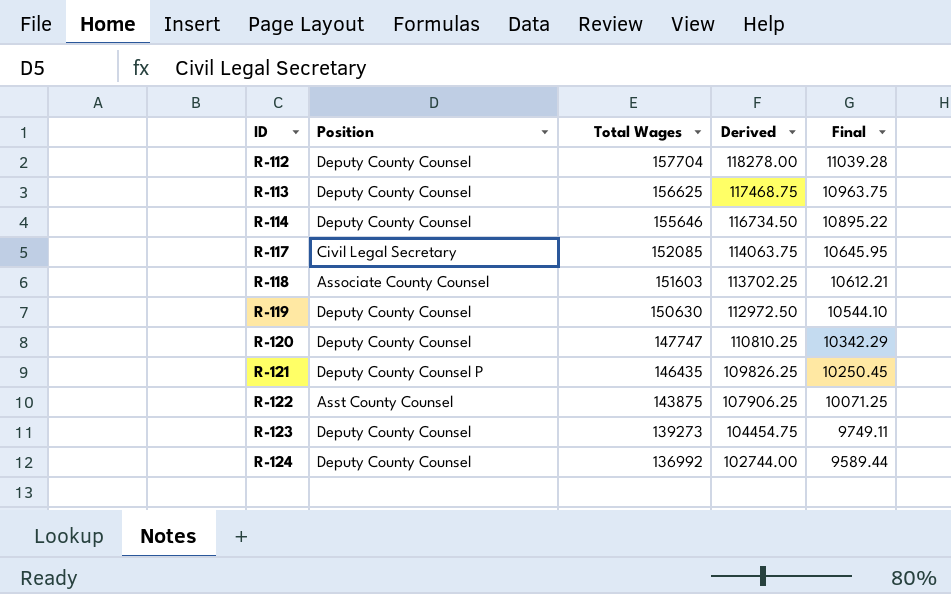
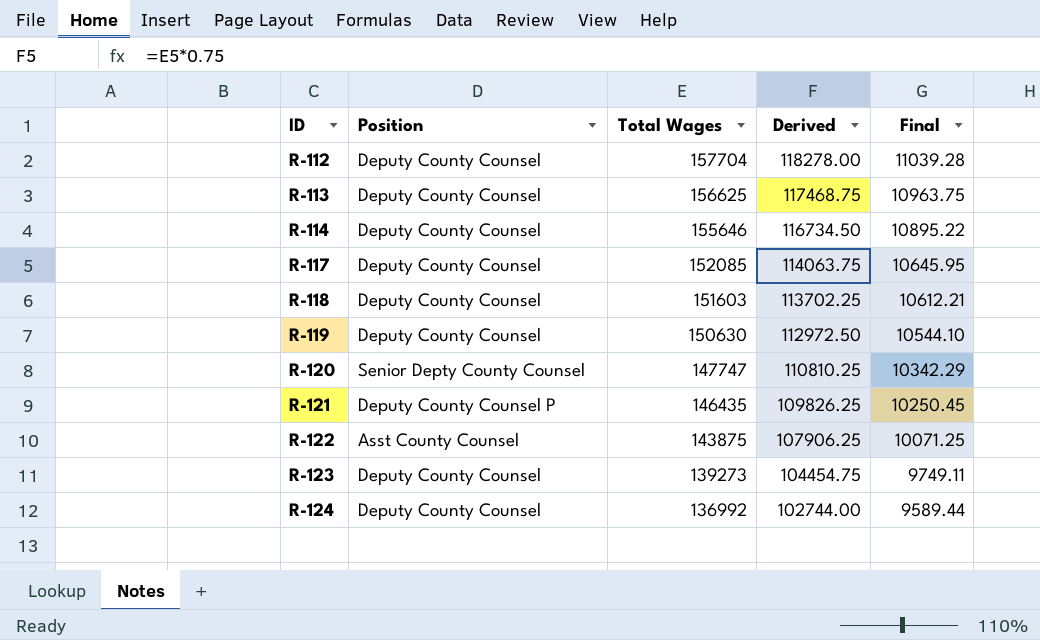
R-117 | Position: Civil Legal Secretary -> Deputy County Counsel
R-118 | Position: Associate County Counsel -> Deputy County Counsel
R-120 | Position: Deputy County Counsel -> Senior Depty County Counsel

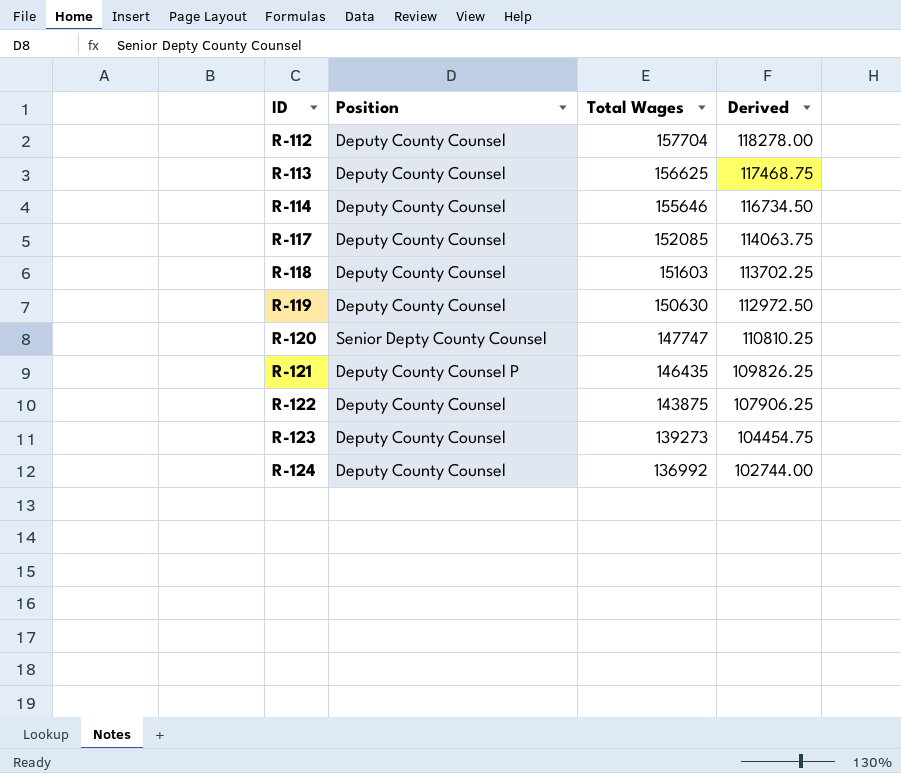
column Final | formula: [Total Wages] * 0.07 -> none
R-122 | Position: Asst County Counsel -> Deputy County Counsel

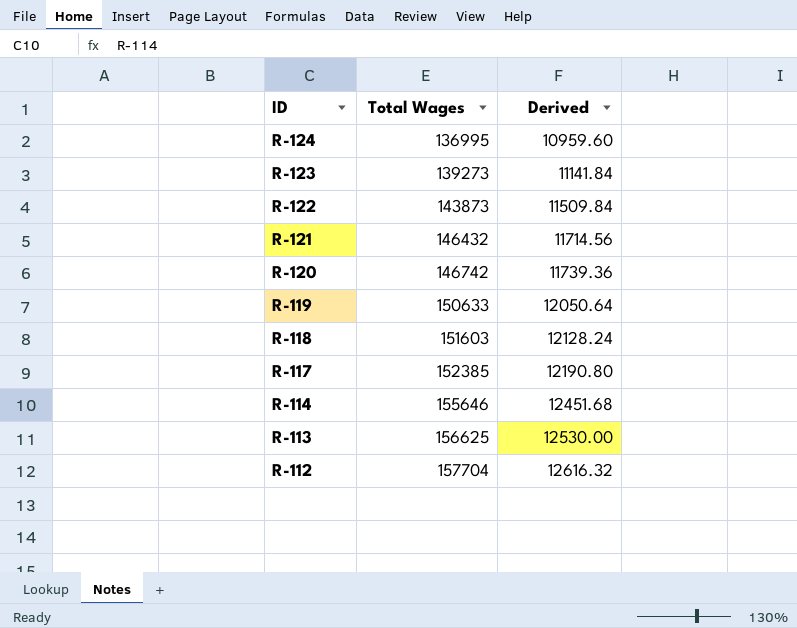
row order: ID ascending -> ID descending
column Position | position: 2 -> none
column Derived | formula: [Total Wages] * 0.75 -> [Total Wages] * 0.08
R-124 | Total Wages: 136992 -> 136995
R-122 | Total Wages: 143875 -> 143873
R-121 | Total Wages: 146435 -> 146432
R-120 | Total Wages: 147747 -> 146742
R-119 | Total Wages: 150630 -> 150633
R-117 | Total Wages: 152085 -> 152385

